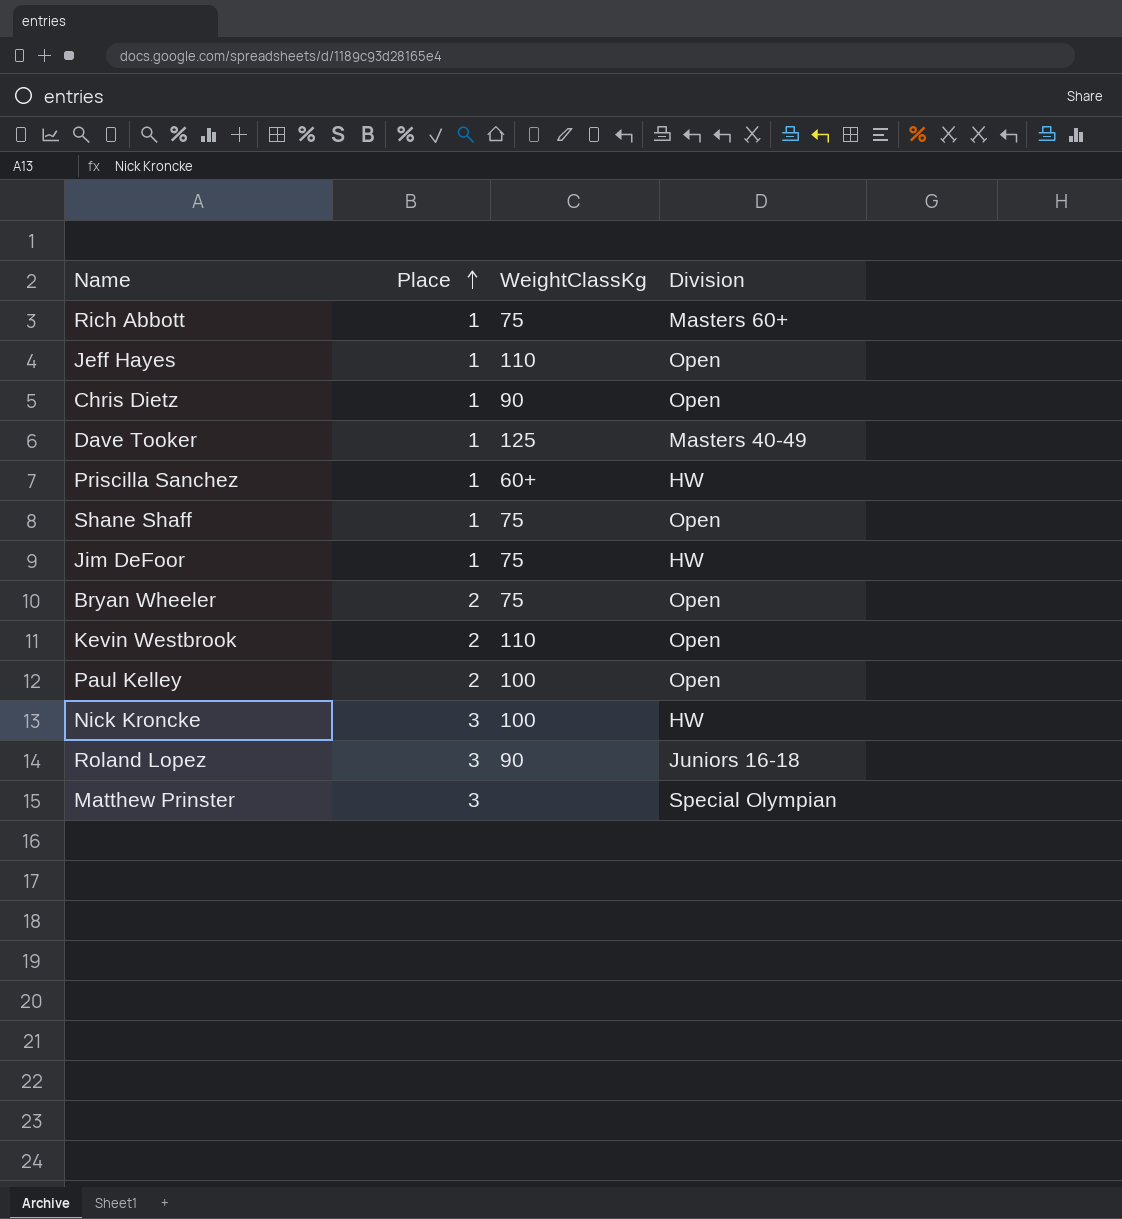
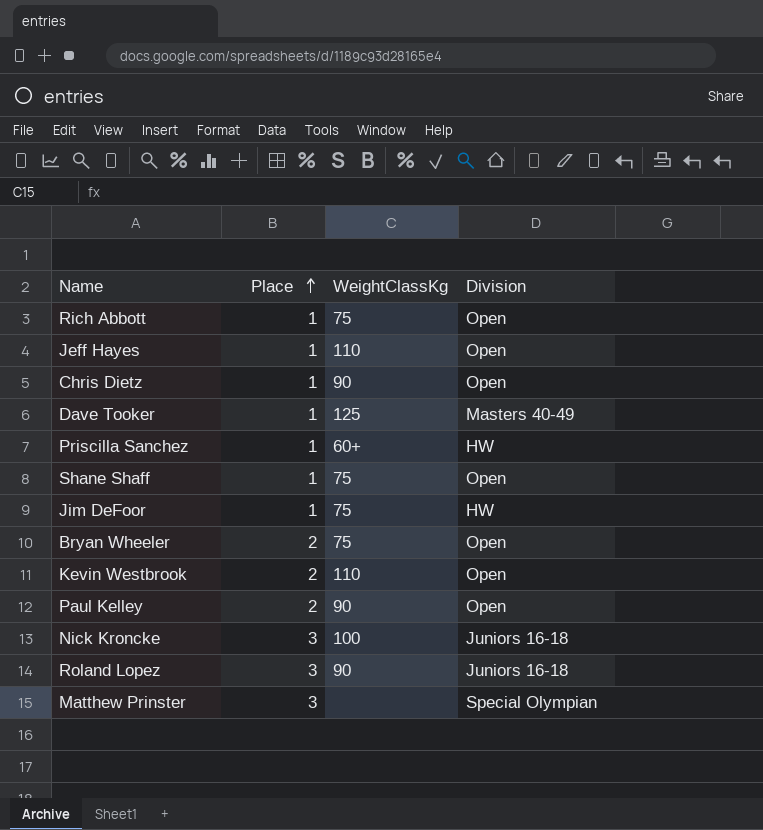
Rich Abbott | Division: Masters 60+ -> Open
Paul Kelley | WeightClassKg: 100 -> 90
Nick Kroncke | Division: HW -> Juniors 16-18

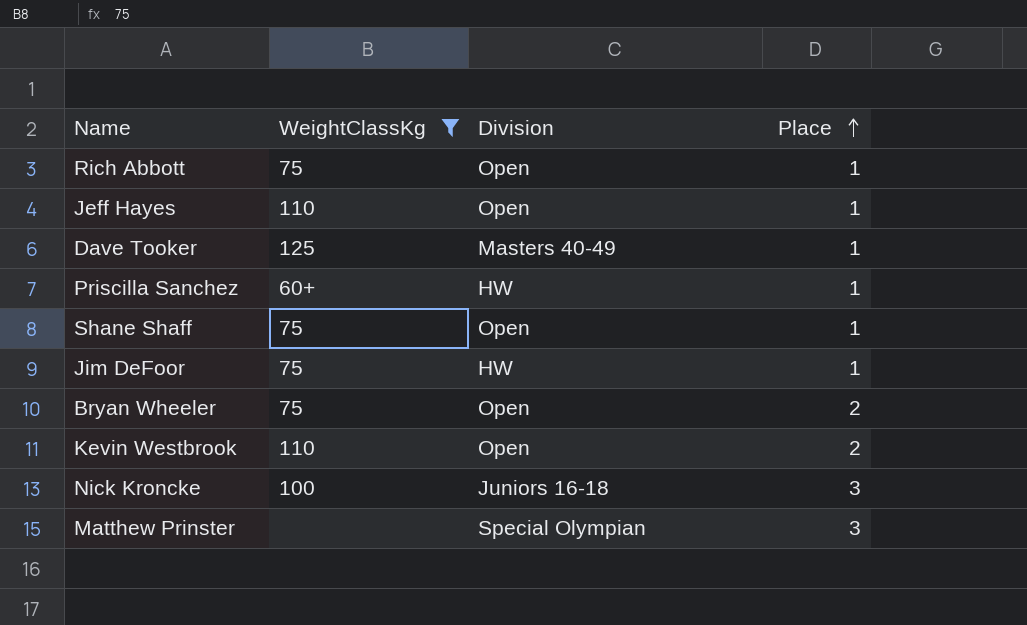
filter: none -> WeightClassKg != 90
column Place | position: 2 -> 4

